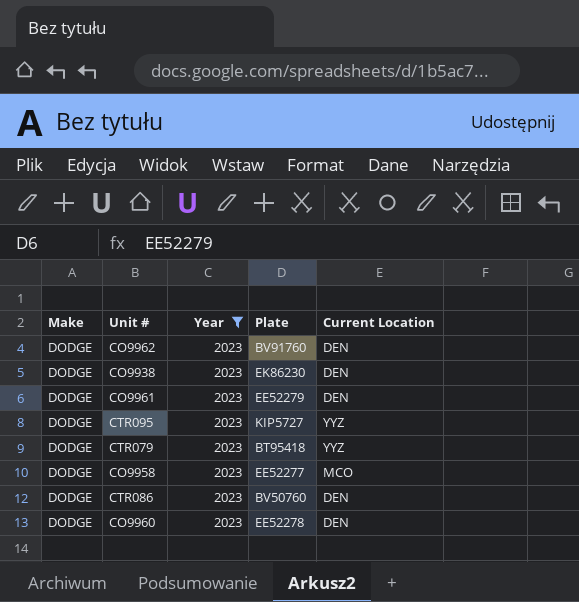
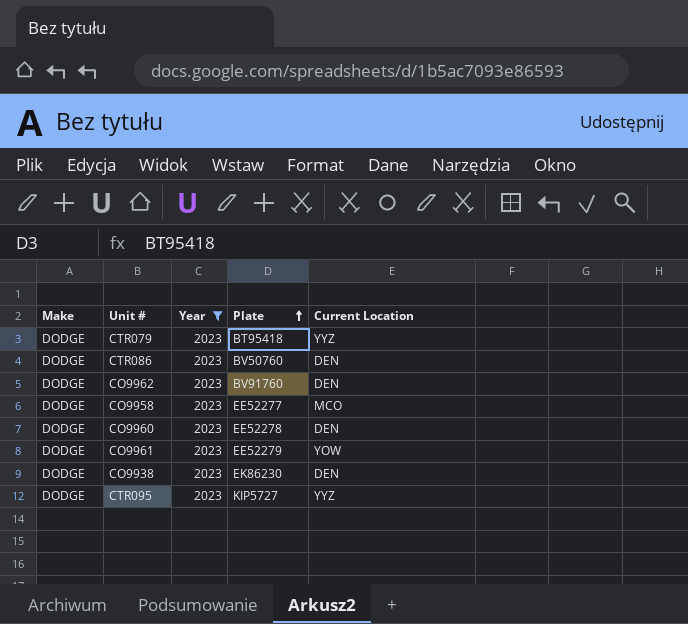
row order: none -> Plate ascending
CO9961 | Current Location: DEN -> YOW

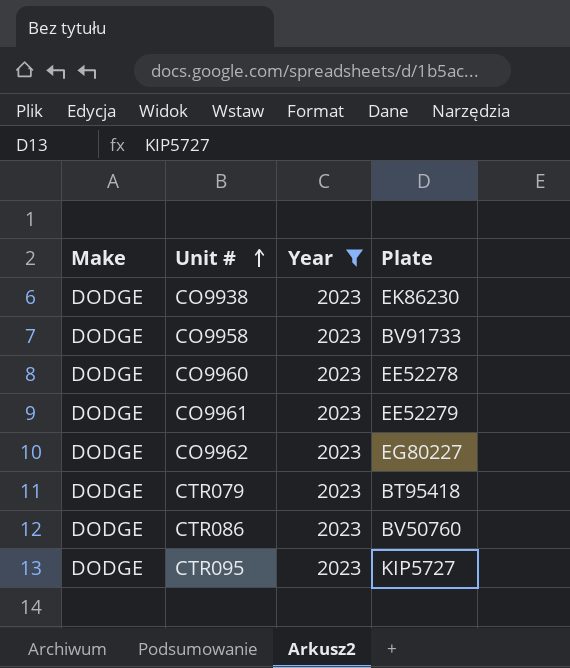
row order: Plate ascending -> Unit # ascending
column Current Location | position: 5 -> none
CO9958 | Plate: EE52277 -> BV91733
CO9962 | Plate: BV91760 -> EG80227

